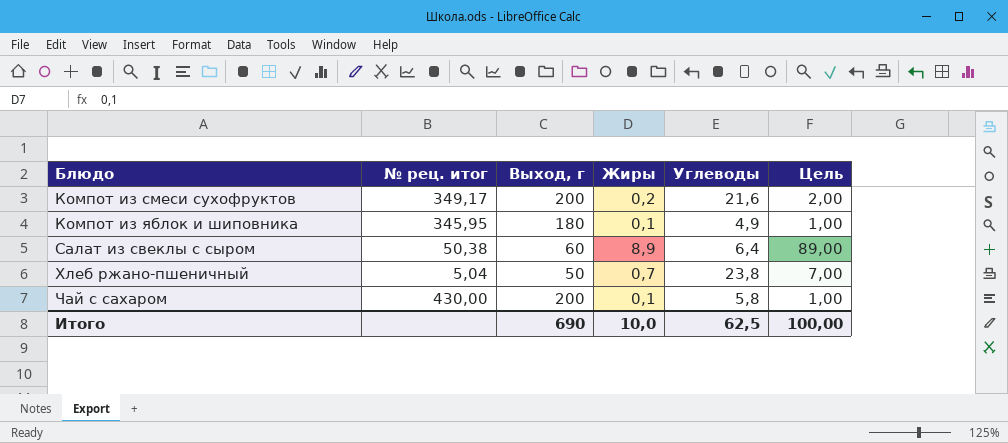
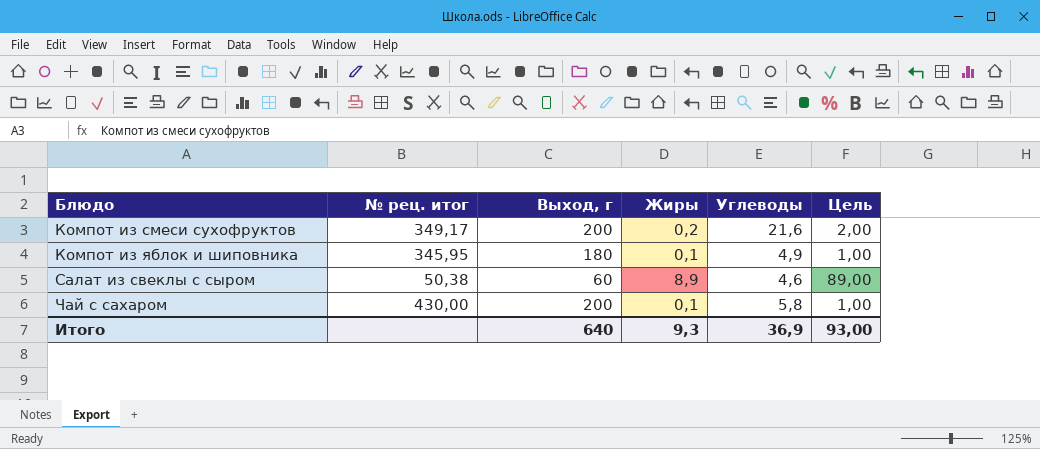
row Хлеб ржано-пшеничный: 5,04 | 50 | 0,7 | 23,8 | 7,00 -> none
Салат из свеклы с сыром | Углеводы: 6,4 -> 4,6
Итого | Выход, г: 690 -> 640
Итого | Жиры: 10,0 -> 9,3
Итого | Углеводы: 62,5 -> 36,9
Итого | Цель: 100,00 -> 93,00

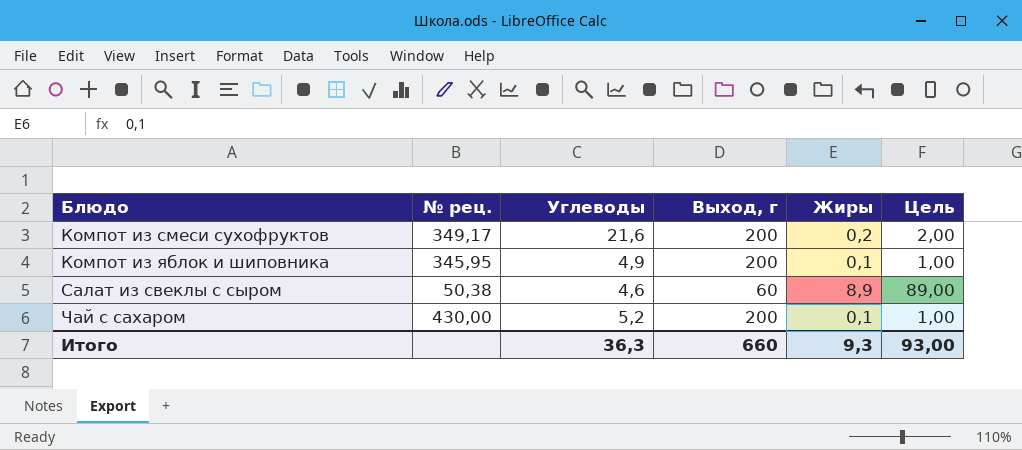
column name: № рец. итог -> № рец.
column Углеводы | position: 5 -> 3
Компот из яблок и шиповника | Выход, г: 180 -> 200
Чай с сахаром | Углеводы: 5,8 -> 5,2
Итого | Углеводы: 36,9 -> 36,3
Итого | Выход, г: 640 -> 660

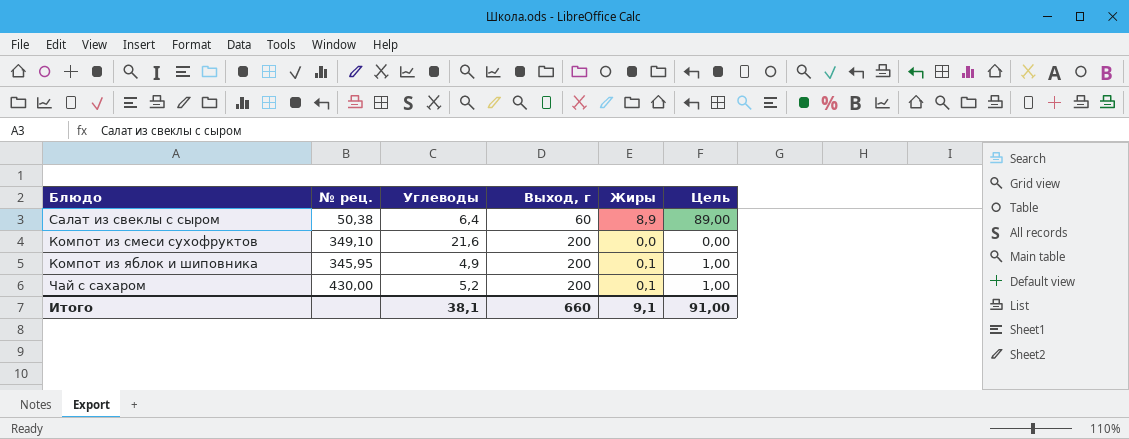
row order: Блюдо ascending -> Выход, г ascending
Салат из свеклы с сыром | Углеводы: 4,6 -> 6,4
Компот из смеси сухофруктов | № рец.: 349,17 -> 349,10
Компот из смеси сухофруктов | Жиры: 0,2 -> 0,0
Компот из смеси сухофруктов | Цель: 2,00 -> 0,00
Итого | Углеводы: 36,3 -> 38,1
Итого | Жиры: 9,3 -> 9,1
Итого | Цель: 93,00 -> 91,00

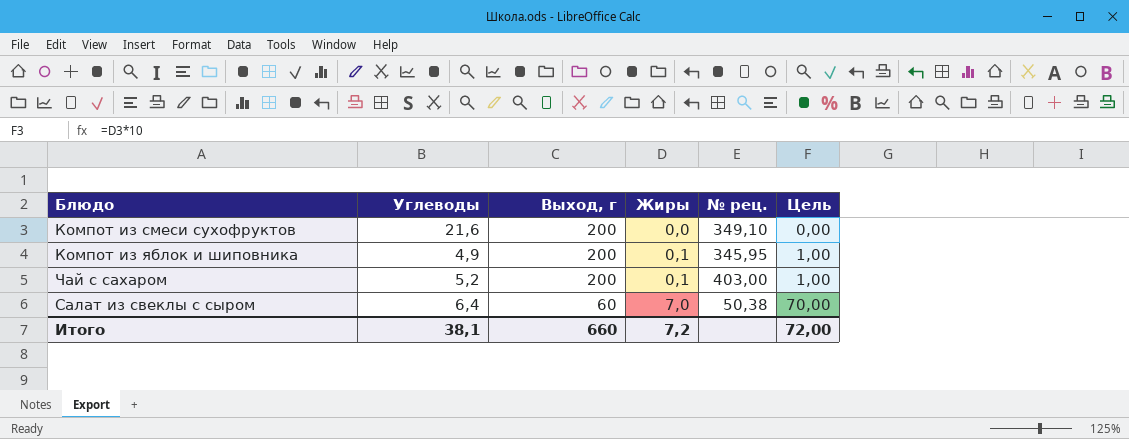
row order: Выход, г ascending -> Выход, г descending
column № рец. | position: 2 -> 5
Чай с сахаром | № рец.: 430,00 -> 403,00
Салат из свеклы с сыром | Жиры: 8,9 -> 7,0
Салат из свеклы с сыром | Цель: 89,00 -> 70,00
Итого | Жиры: 9,1 -> 7,2
Итого | Цель: 91,00 -> 72,00

